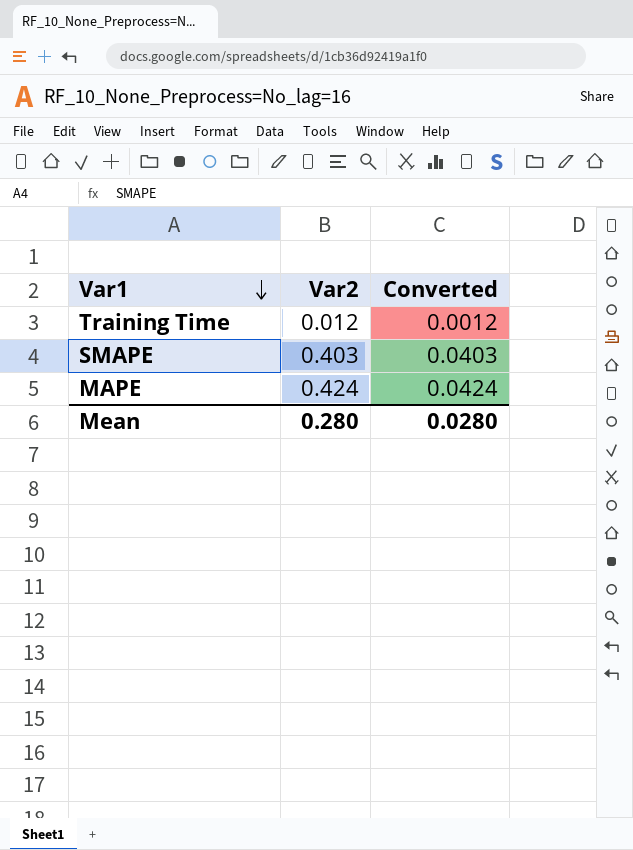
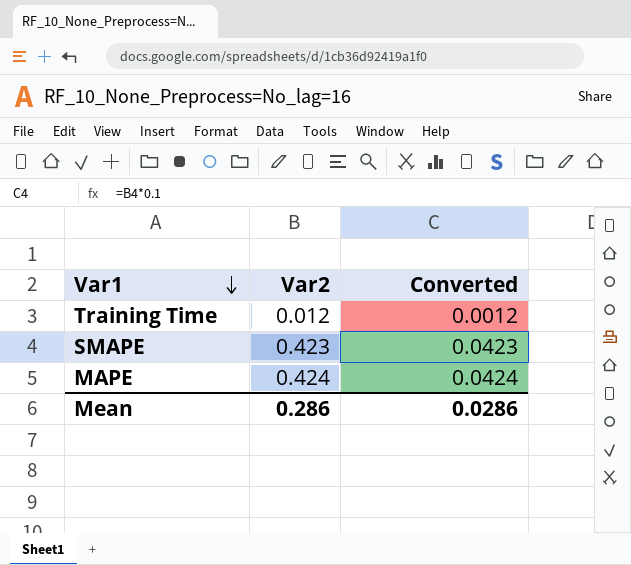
SMAPE | Var2: 0.403 -> 0.423
SMAPE | Converted: 0.0403 -> 0.0423
Mean | Var2: 0.280 -> 0.286
Mean | Converted: 0.0280 -> 0.0286

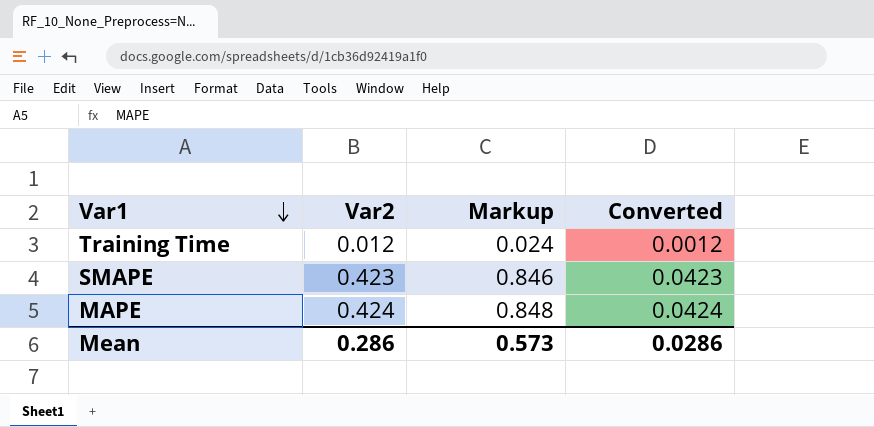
column Markup | formula: none -> [Var2] * 2

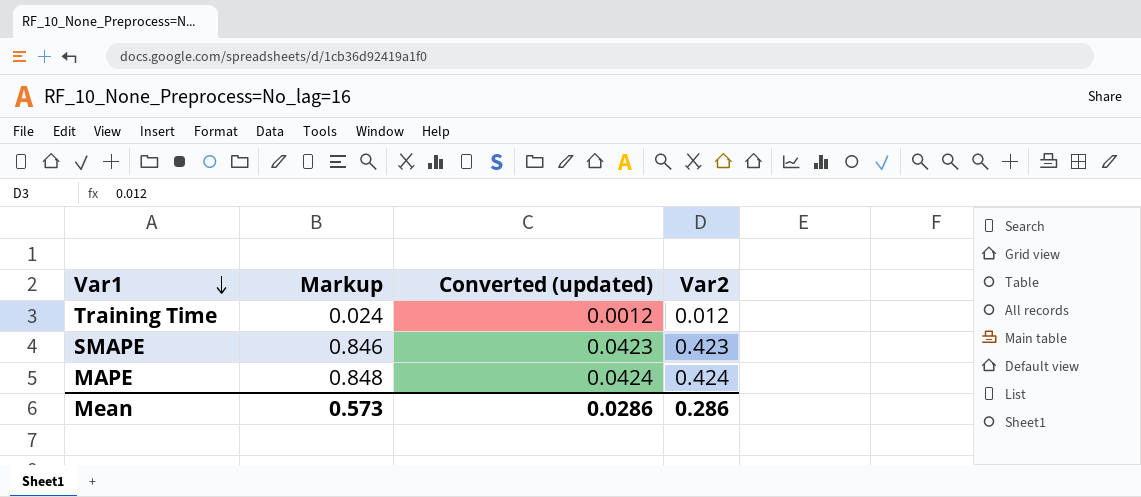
column name: Converted -> Converted (updated)
column Var2 | position: 2 -> 4

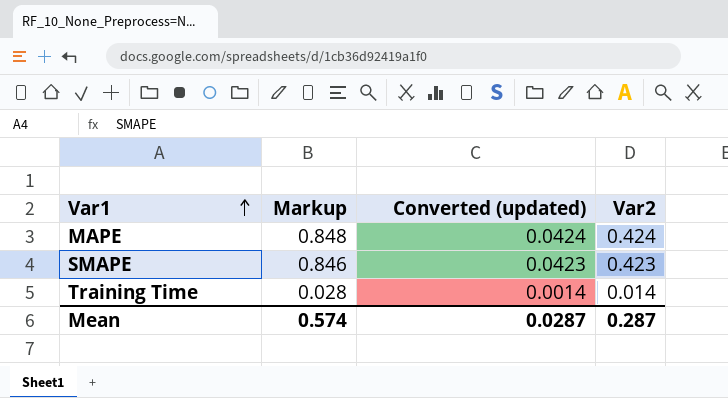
row order: Var1 descending -> Var1 ascending
Training Time | Markup: 0.024 -> 0.028
Training Time | Converted (updated): 0.0012 -> 0.0014
Training Time | Var2: 0.012 -> 0.014
Mean | Markup: 0.573 -> 0.574
Mean | Converted (updated): 0.0286 -> 0.0287
Mean | Var2: 0.286 -> 0.287

